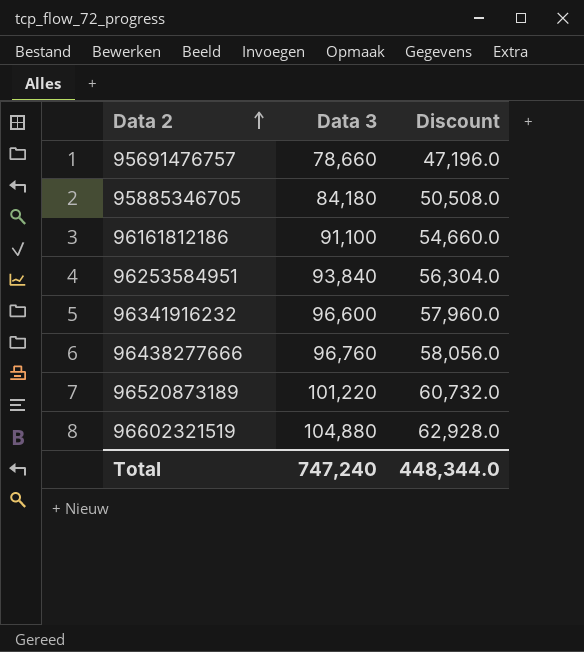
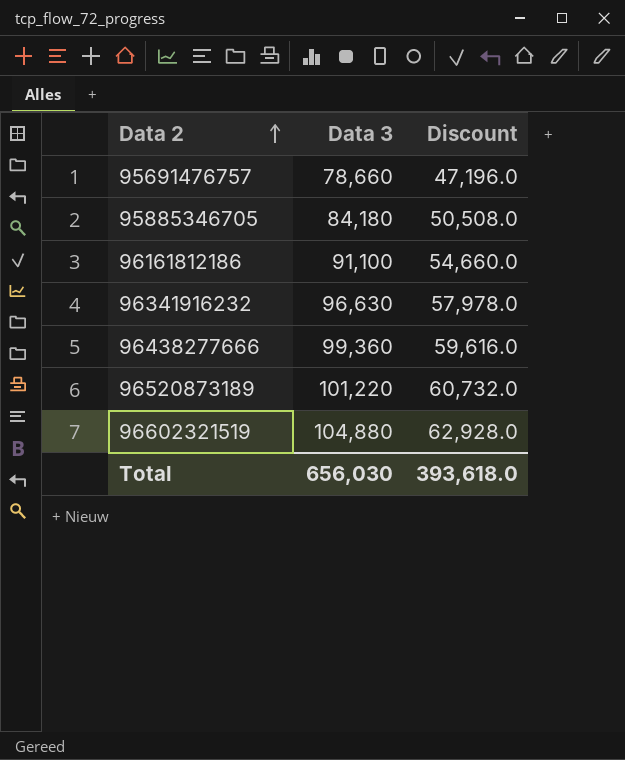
row 96253584951: 93,840 | 56,304.0 -> none
96341916232 | Data 3: 96,600 -> 96,630
96341916232 | Discount: 57,960.0 -> 57,978.0
96438277666 | Data 3: 96,760 -> 99,360
96438277666 | Discount: 58,056.0 -> 59,616.0
Total | Data 3: 747,240 -> 656,030
Total | Discount: 448,344.0 -> 393,618.0

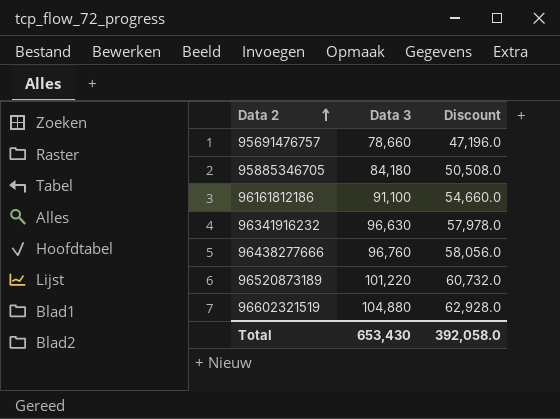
96438277666 | Data 3: 99,360 -> 96,760
96438277666 | Discount: 59,616.0 -> 58,056.0
Total | Data 3: 656,030 -> 653,430
Total | Discount: 393,618.0 -> 392,058.0

